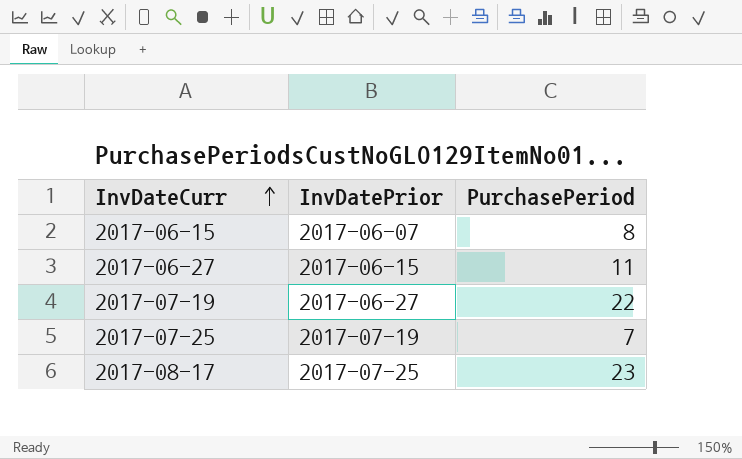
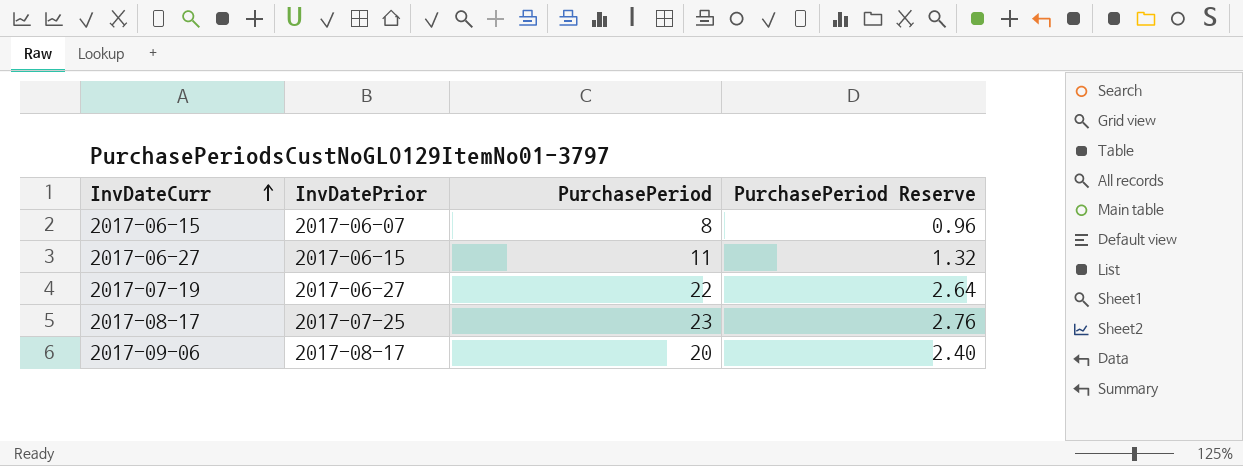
column PurchasePeriod Reserve | formula: none -> [PurchasePeriod] * 0.12
row 2017-07-25: 2017-07-19 | 7 -> none
row 2017-09-06: none -> 2017-08-17 | 20 | 2.40

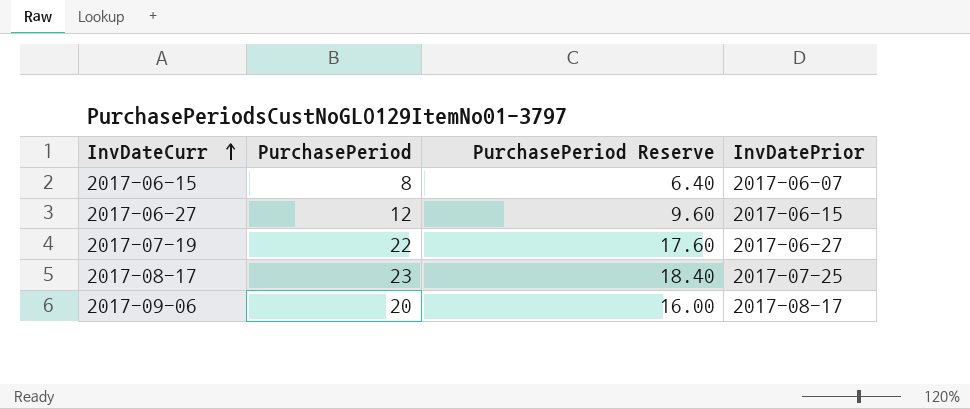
column PurchasePeriod Reserve | formula: [PurchasePeriod] * 0.12 -> [PurchasePeriod] * 0.8
column InvDatePrior | position: 2 -> 4
2017-06-27 | PurchasePeriod: 11 -> 12

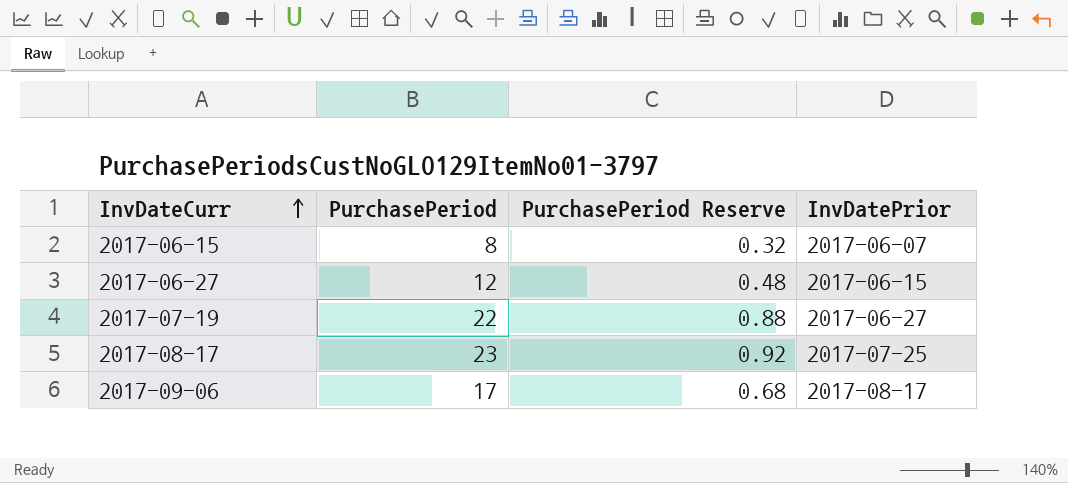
column PurchasePeriod Reserve | formula: [PurchasePeriod] * 0.8 -> [PurchasePeriod] * 0.04
2017-09-06 | PurchasePeriod: 20 -> 17

